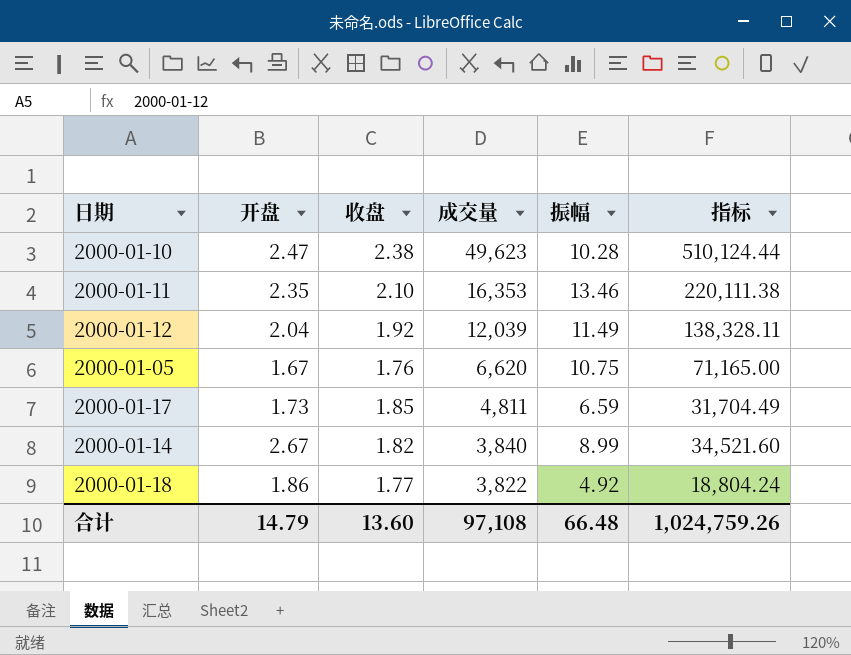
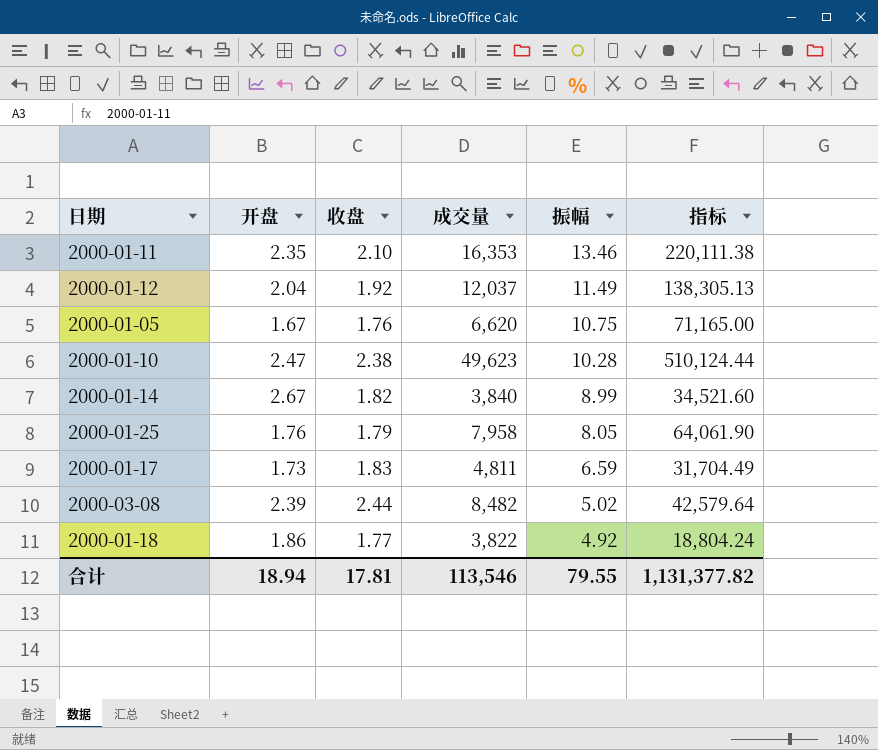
row order: 成交量 descending -> 振幅 descending
2000-01-12 | 成交量: 12,039 -> 12,037
2000-01-12 | 指标: 138,328.11 -> 138,305.13
row 2000-01-25: none -> 1.76 | 1.79 | 7,958 | 8.05 | 64,061.90
2000-01-17 | 收盘: 1.85 -> 1.83
row 2000-03-08: none -> 2.39 | 2.44 | 8,482 | 5.02 | 42,579.64
合计 | 开盘: 14.79 -> 18.94
合计 | 收盘: 13.60 -> 17.81
合计 | 成交量: 97,108 -> 113,546
合计 | 振幅: 66.48 -> 79.55
合计 | 指标: 1,024,759.26 -> 1,131,377.82

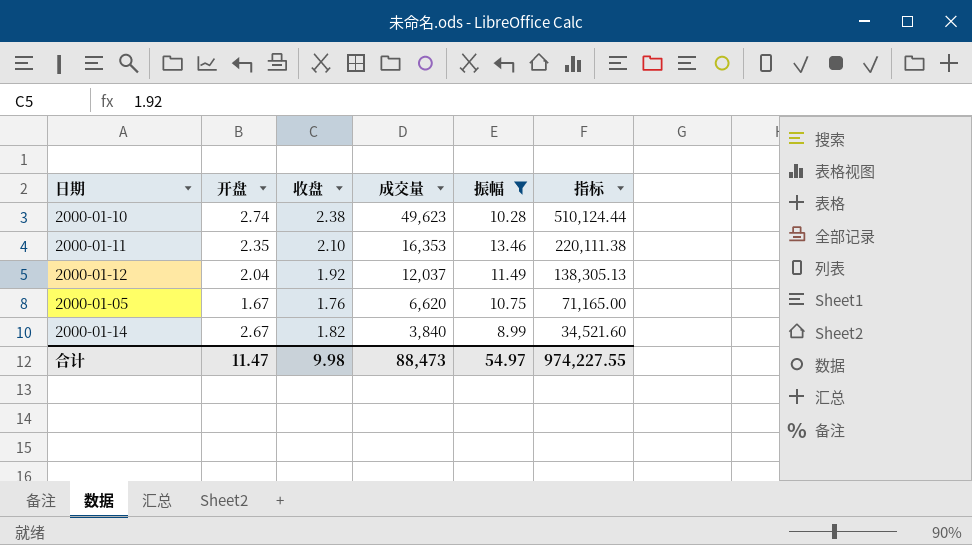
filter: none -> 振幅 >= 8.99
row order: 振幅 descending -> 成交量 descending
2000-01-10 | 开盘: 2.47 -> 2.74
合计 | 开盘: 18.94 -> 11.47
合计 | 收盘: 17.81 -> 9.98
合计 | 成交量: 113,546 -> 88,473
合计 | 振幅: 79.55 -> 54.97
合计 | 指标: 1,131,377.82 -> 974,227.55

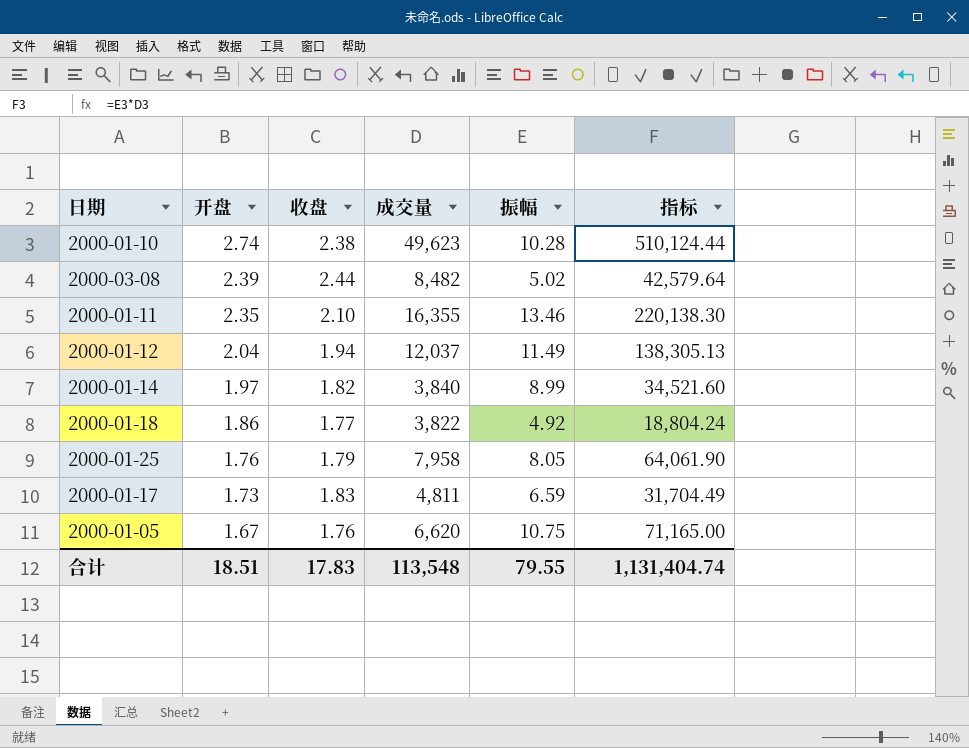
filter: 振幅 >= 8.99 -> none
row order: 成交量 descending -> 开盘 descending
2000-01-11 | 成交量: 16,353 -> 16,355
2000-01-11 | 指标: 220,111.38 -> 220,138.30
2000-01-12 | 收盘: 1.92 -> 1.94
2000-01-14 | 开盘: 2.67 -> 1.97
合计 | 开盘: 11.47 -> 18.51
合计 | 收盘: 9.98 -> 17.83
合计 | 成交量: 88,473 -> 113,548
合计 | 振幅: 54.97 -> 79.55
合计 | 指标: 974,227.55 -> 1,131,404.74

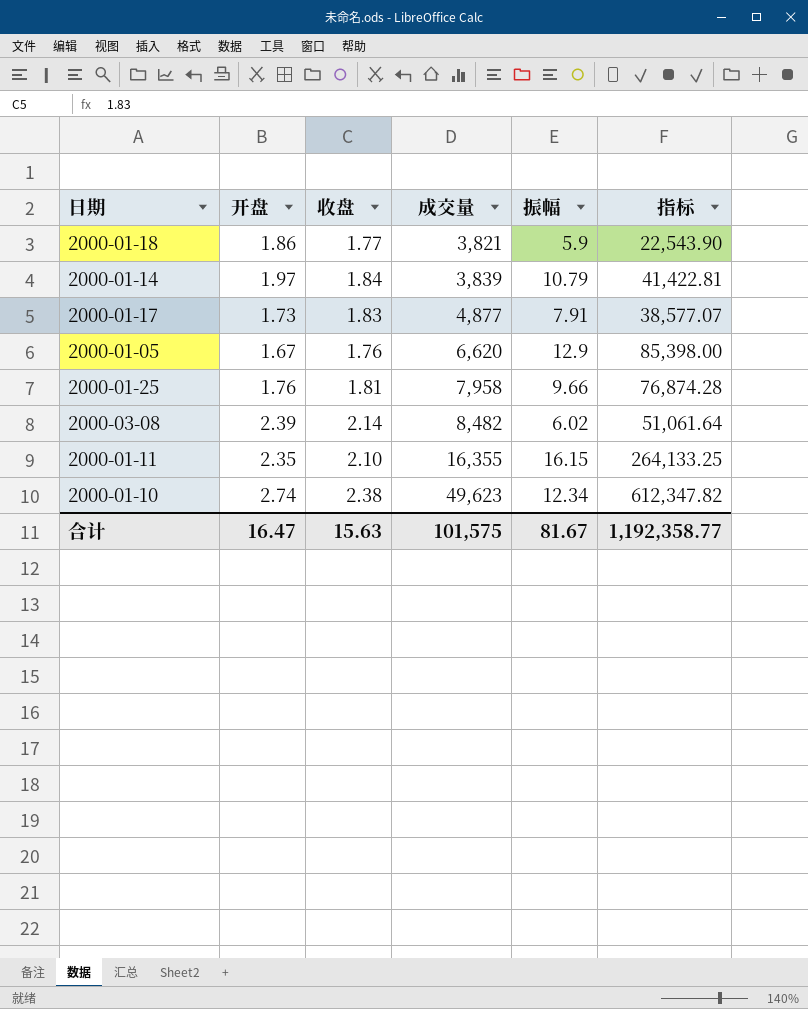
row order: 开盘 descending -> 成交量 ascending
row 2000-01-12: 2.04 | 1.94 | 12,037 | 11.49 | 138,305.13 -> none
2000-01-18 | 成交量: 3,822 -> 3,821
2000-01-18 | 振幅: 4.92 -> 5.9
2000-01-18 | 指标: 18,804.24 -> 22,543.90
2000-01-14 | 收盘: 1.82 -> 1.84
2000-01-14 | 成交量: 3,840 -> 3,839
2000-01-14 | 振幅: 8.99 -> 10.79
2000-01-14 | 指标: 34,521.60 -> 41,422.81
2000-01-17 | 成交量: 4,811 -> 4,877
2000-01-17 | 振幅: 6.59 -> 7.91
2000-01-17 | 指标: 31,704.49 -> 38,577.07
2000-01-05 | 振幅: 10.75 -> 12.9
2000-01-05 | 指标: 71,165.00 -> 85,398.00
2000-01-25 | 收盘: 1.79 -> 1.81
2000-01-25 | 振幅: 8.05 -> 9.66
2000-01-25 | 指标: 64,061.90 -> 76,874.28
2000-03-08 | 收盘: 2.44 -> 2.14
2000-03-08 | 振幅: 5.02 -> 6.02
2000-03-08 | 指标: 42,579.64 -> 51,061.64
2000-01-11 | 振幅: 13.46 -> 16.15
2000-01-11 | 指标: 220,138.30 -> 264,133.25
2000-01-10 | 振幅: 10.28 -> 12.34
2000-01-10 | 指标: 510,124.44 -> 612,347.82
合计 | 开盘: 18.51 -> 16.47
合计 | 收盘: 17.83 -> 15.63
合计 | 成交量: 113,548 -> 101,575
合计 | 振幅: 79.55 -> 81.67
合计 | 指标: 1,131,404.74 -> 1,192,358.77

